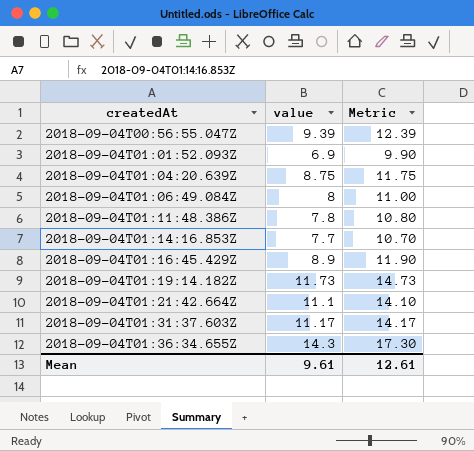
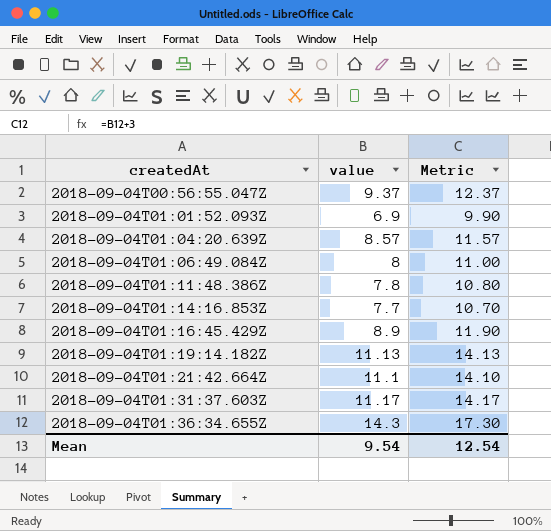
2018-09-04T00:56:55.047Z | value: 9.39 -> 9.37
2018-09-04T00:56:55.047Z | Metric: 12.39 -> 12.37
2018-09-04T01:04:20.639Z | value: 8.75 -> 8.57
2018-09-04T01:04:20.639Z | Metric: 11.75 -> 11.57
2018-09-04T01:19:14.182Z | value: 11.73 -> 11.13
2018-09-04T01:19:14.182Z | Metric: 14.73 -> 14.13
Mean | value: 9.61 -> 9.54
Mean | Metric: 12.61 -> 12.54

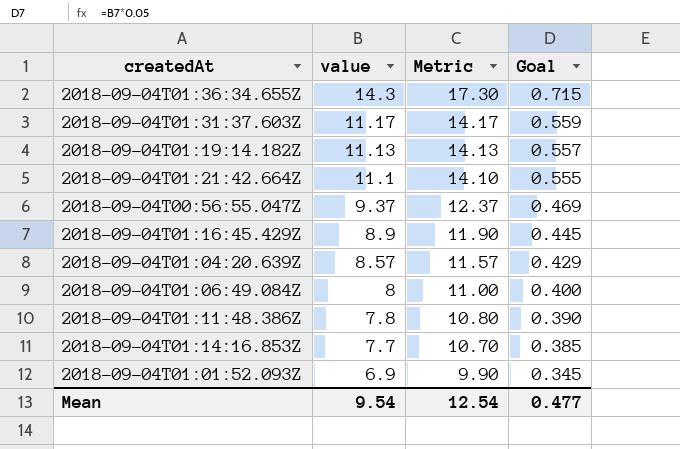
row order: createdAt ascending -> value descending
column Goal | formula: none -> [value] * 0.05

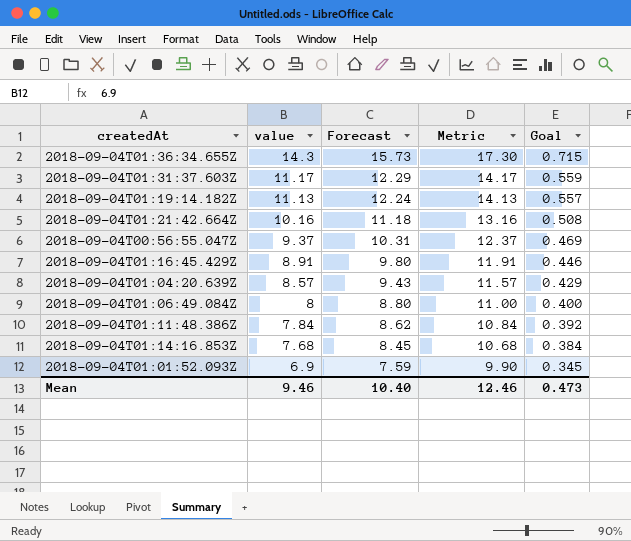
column Forecast | formula: none -> [value] * 1.1
2018-09-04T01:21:42.664Z | value: 11.1 -> 10.16
2018-09-04T01:21:42.664Z | Metric: 14.10 -> 13.16
2018-09-04T01:21:42.664Z | Goal: 0.555 -> 0.508
2018-09-04T01:16:45.429Z | value: 8.9 -> 8.91
2018-09-04T01:16:45.429Z | Metric: 11.90 -> 11.91
2018-09-04T01:16:45.429Z | Goal: 0.445 -> 0.446
2018-09-04T01:11:48.386Z | value: 7.8 -> 7.84
2018-09-04T01:11:48.386Z | Metric: 10.80 -> 10.84
2018-09-04T01:11:48.386Z | Goal: 0.390 -> 0.392
2018-09-04T01:14:16.853Z | value: 7.7 -> 7.68
2018-09-04T01:14:16.853Z | Metric: 10.70 -> 10.68
2018-09-04T01:14:16.853Z | Goal: 0.385 -> 0.384
Mean | value: 9.54 -> 9.46
Mean | Metric: 12.54 -> 12.46
Mean | Goal: 0.477 -> 0.473

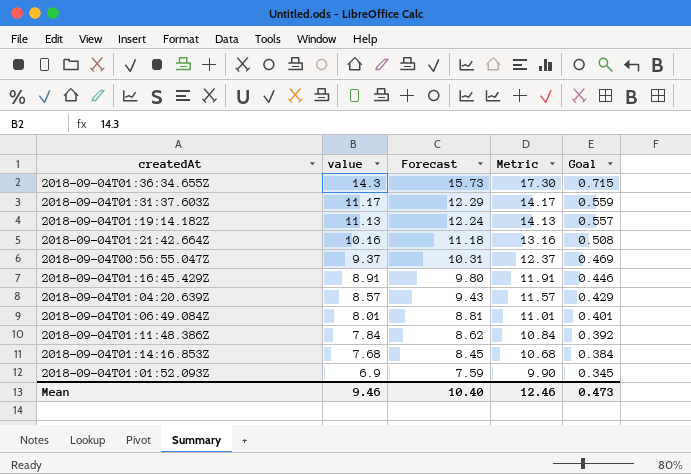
2018-09-04T01:06:49.084Z | value: 8 -> 8.01
2018-09-04T01:06:49.084Z | Forecast: 8.80 -> 8.81
2018-09-04T01:06:49.084Z | Metric: 11.00 -> 11.01
2018-09-04T01:06:49.084Z | Goal: 0.400 -> 0.401

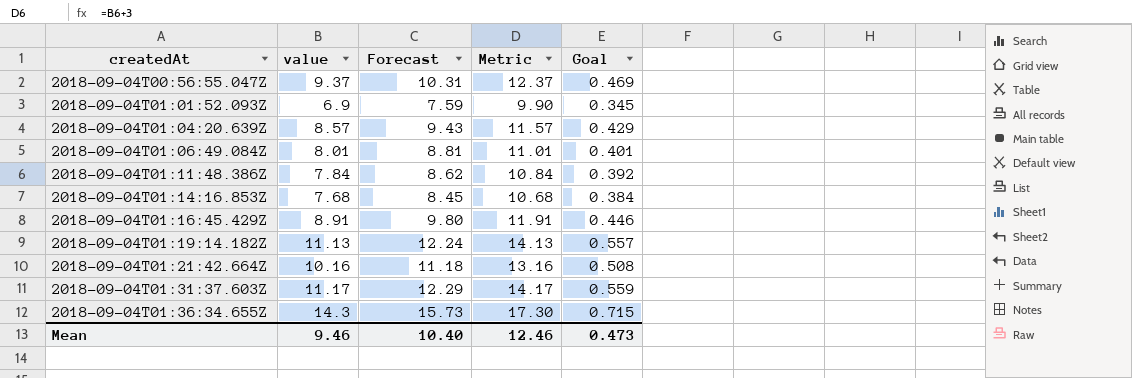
row order: value descending -> createdAt ascending

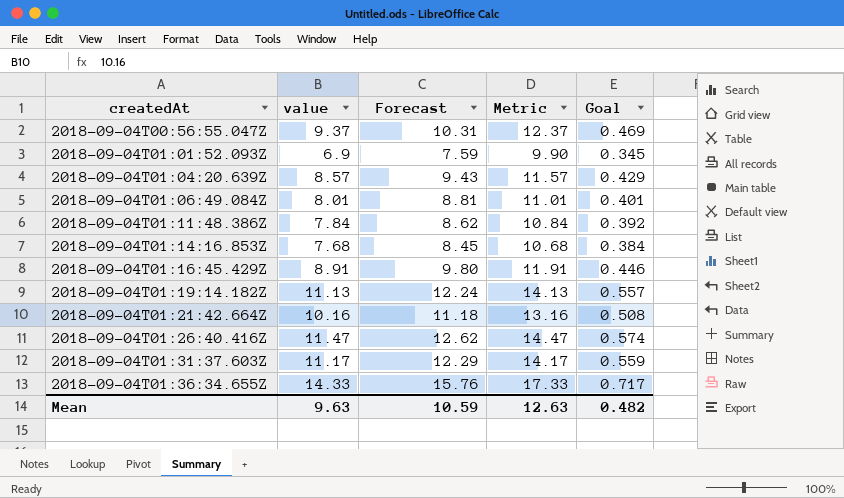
row 2018-09-04T01:26:40.416Z: none -> 11.47 | 12.62 | 14.47 | 0.574
2018-09-04T01:36:34.655Z | value: 14.3 -> 14.33
2018-09-04T01:36:34.655Z | Forecast: 15.73 -> 15.76
2018-09-04T01:36:34.655Z | Metric: 17.30 -> 17.33
2018-09-04T01:36:34.655Z | Goal: 0.715 -> 0.717
Mean | value: 9.46 -> 9.63
Mean | Forecast: 10.40 -> 10.59
Mean | Metric: 12.46 -> 12.63
Mean | Goal: 0.473 -> 0.482

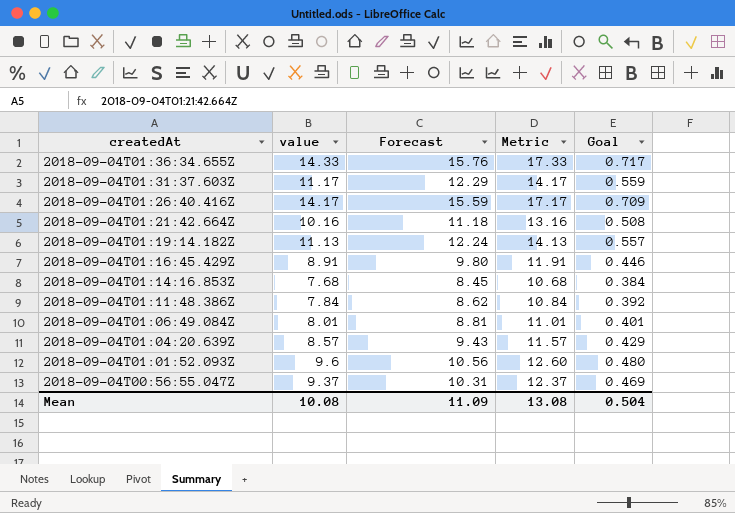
row order: createdAt ascending -> createdAt descending
2018-09-04T01:26:40.416Z | value: 11.47 -> 14.17
2018-09-04T01:26:40.416Z | Forecast: 12.62 -> 15.59
2018-09-04T01:26:40.416Z | Metric: 14.47 -> 17.17
2018-09-04T01:26:40.416Z | Goal: 0.574 -> 0.709
2018-09-04T01:01:52.093Z | value: 6.9 -> 9.6
2018-09-04T01:01:52.093Z | Forecast: 7.59 -> 10.56
2018-09-04T01:01:52.093Z | Metric: 9.90 -> 12.60
2018-09-04T01:01:52.093Z | Goal: 0.345 -> 0.480
Mean | value: 9.63 -> 10.08
Mean | Forecast: 10.59 -> 11.09
Mean | Metric: 12.63 -> 13.08
Mean | Goal: 0.482 -> 0.504

